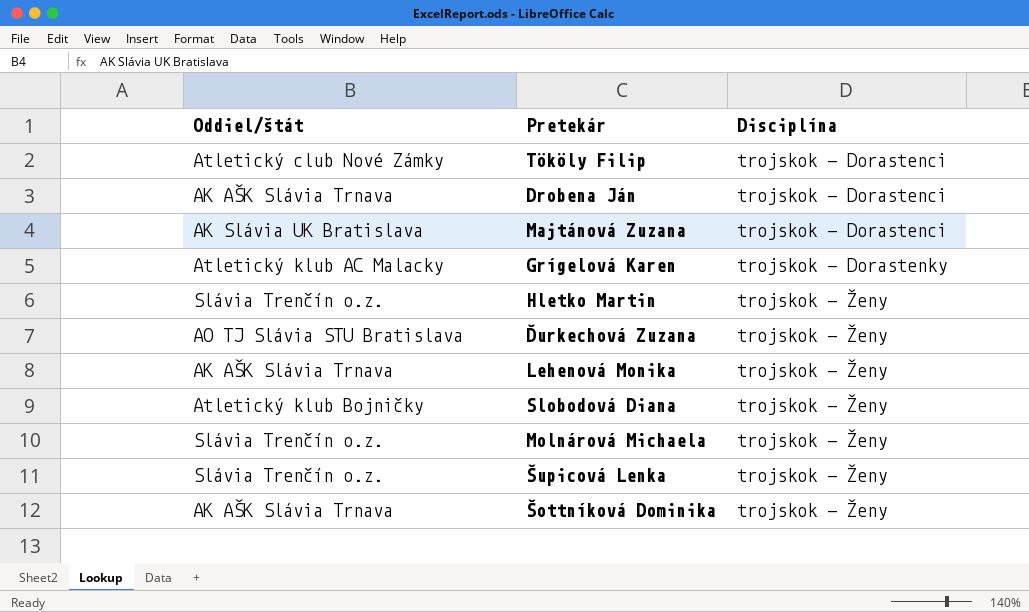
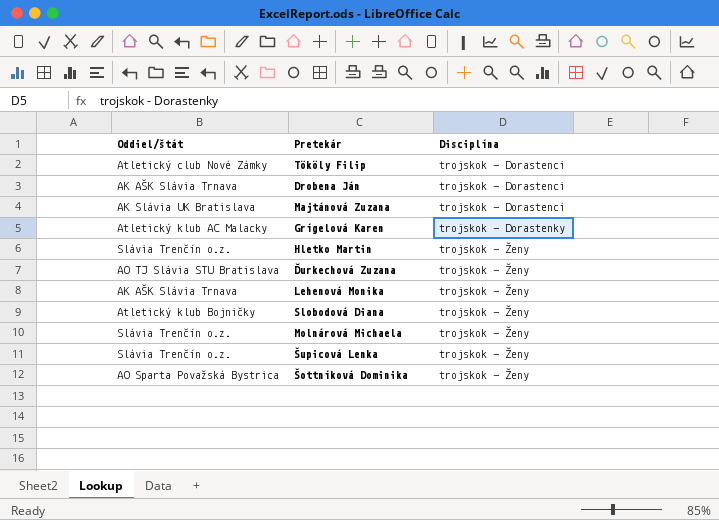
Šottníková Dominika | Oddiel/štát: AK AŠK Slávia Trnava -> AO Sparta Považská Bystrica

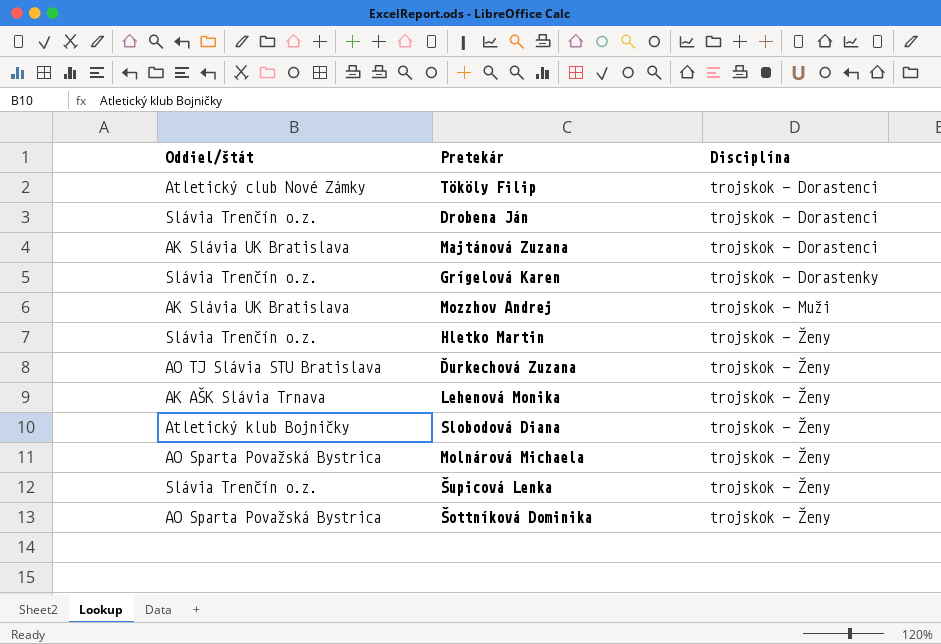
Drobena Ján | Oddiel/štát: AK AŠK Slávia Trnava -> Slávia Trenčín o.z.
Grígelová Karen | Oddiel/štát: Atletický klub AC Malacky -> Slávia Trenčín o.z.
row Mozzhov Andrej: none -> AK Slávia UK Bratislava | trojskok - Muži
Molnárová Michaela | Oddiel/štát: Slávia Trenčín o.z. -> AO Sparta Považská Bystrica

